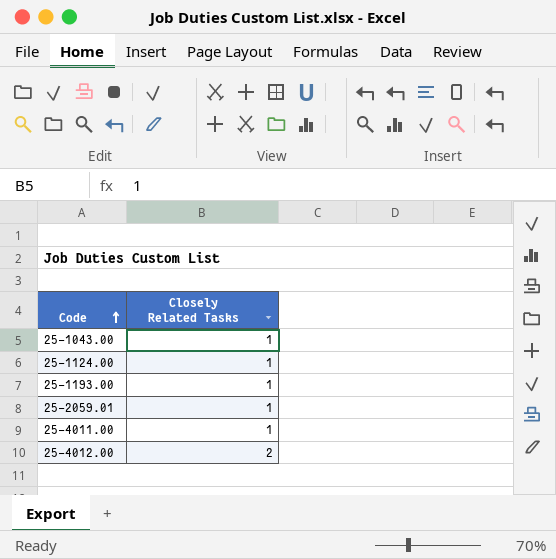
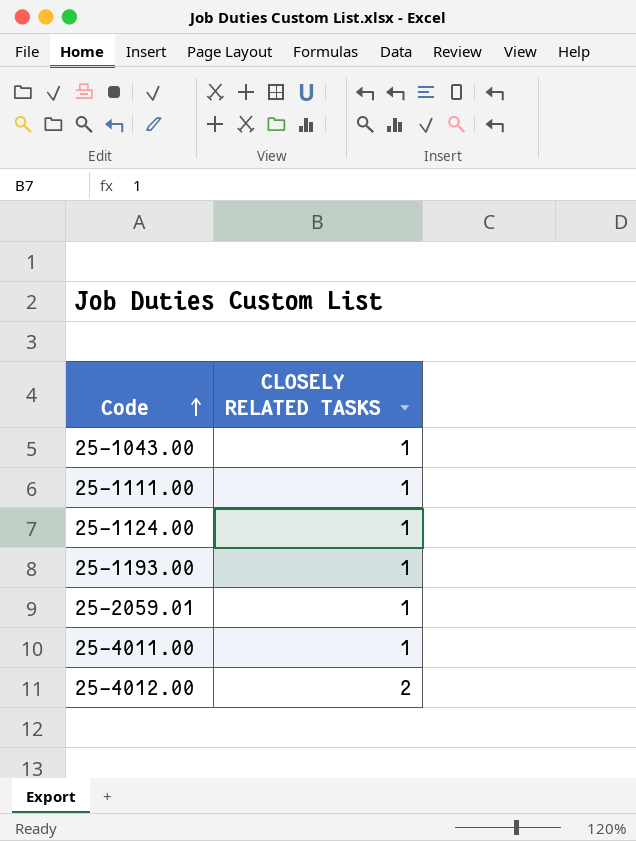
column name: Closely Related Tasks -> CLOSELY RELATED TASKS
row 25-1111.00: none -> 1

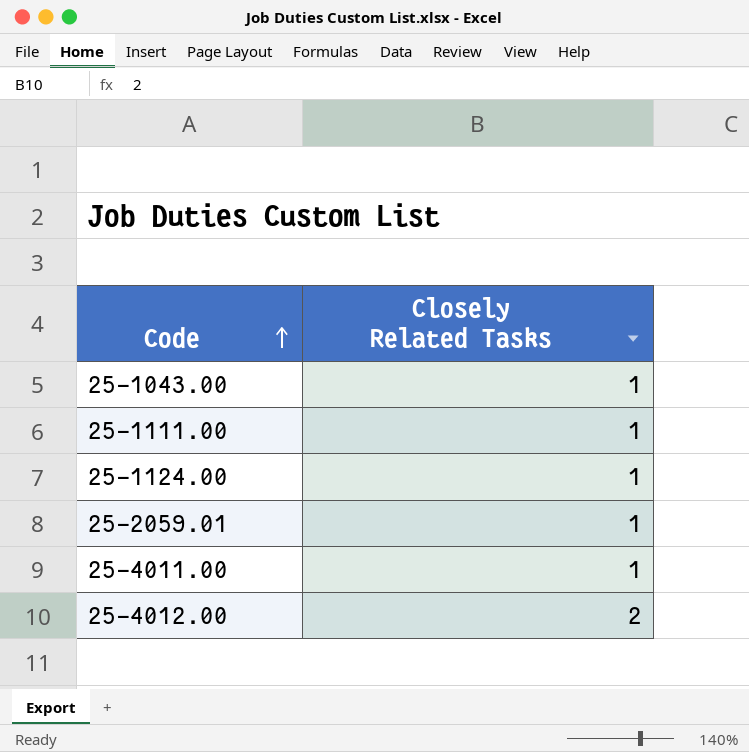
column name: CLOSELY RELATED TASKS -> Closely Related Tasks
row 25-1193.00: 1 -> none

